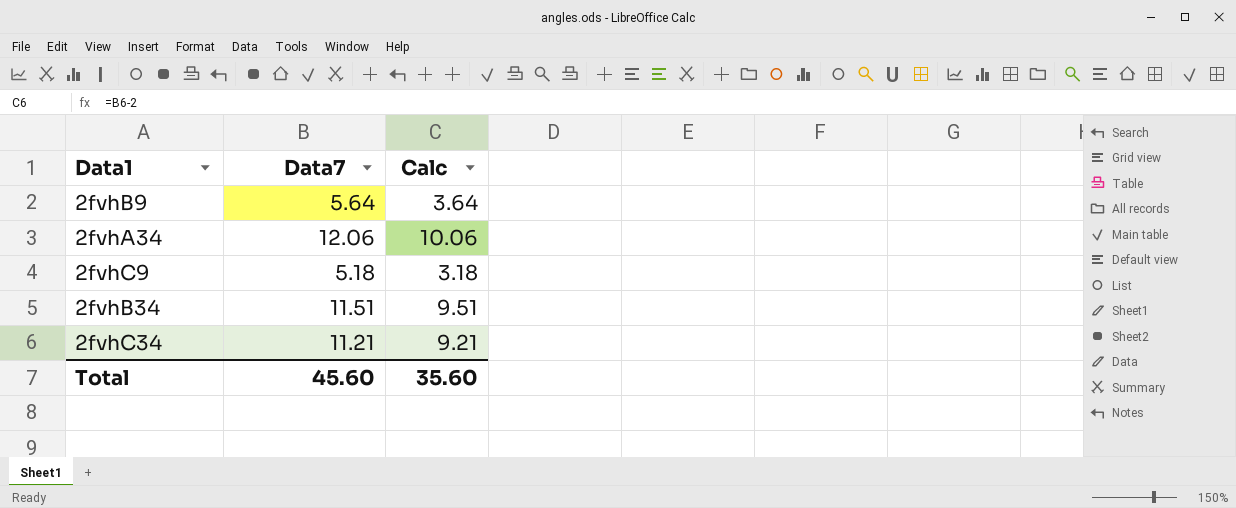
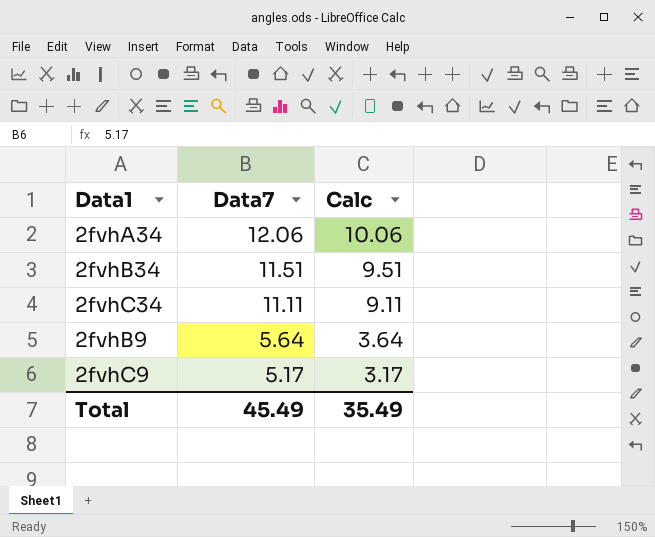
row order: none -> Data7 descending
2fvhC34 | Data7: 11.21 -> 11.11
2fvhC34 | Calc: 9.21 -> 9.11
2fvhC9 | Data7: 5.18 -> 5.17
2fvhC9 | Calc: 3.18 -> 3.17
Total | Data7: 45.60 -> 45.49
Total | Calc: 35.60 -> 35.49

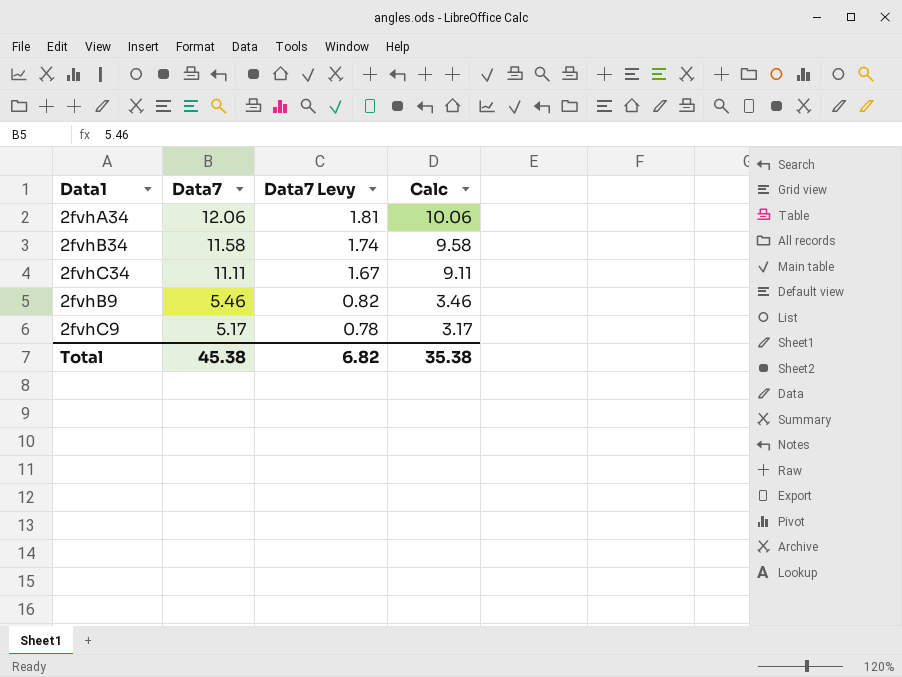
column Data7 Levy | formula: none -> [Data7] * 0.15
2fvhB34 | Data7: 11.51 -> 11.58
2fvhB34 | Calc: 9.51 -> 9.58
2fvhB9 | Data7: 5.64 -> 5.46
2fvhB9 | Calc: 3.64 -> 3.46
Total | Data7: 45.49 -> 45.38
Total | Calc: 35.49 -> 35.38

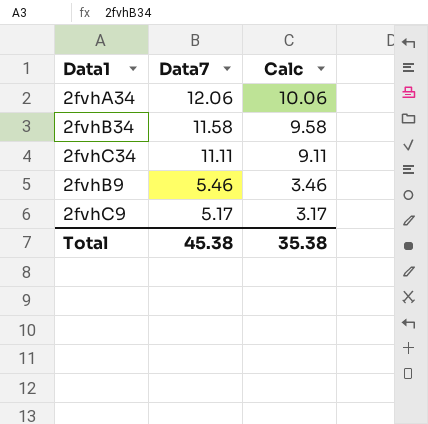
column Data7 Levy | formula: [Data7] * 0.15 -> none

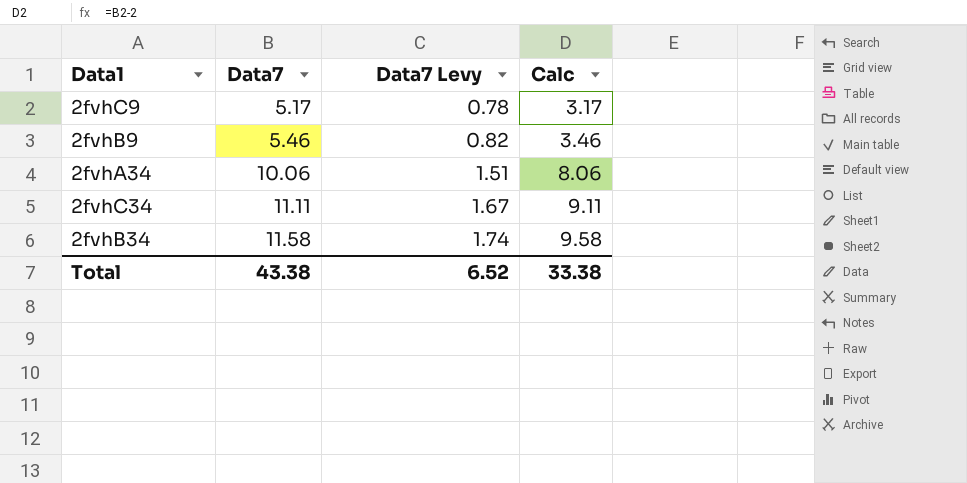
row order: Data7 descending -> Data7 ascending
column Data7 Levy | formula: none -> [Data7] * 0.15
2fvhA34 | Data7: 12.06 -> 10.06
2fvhA34 | Calc: 10.06 -> 8.06
Total | Data7: 45.38 -> 43.38
Total | Calc: 35.38 -> 33.38

